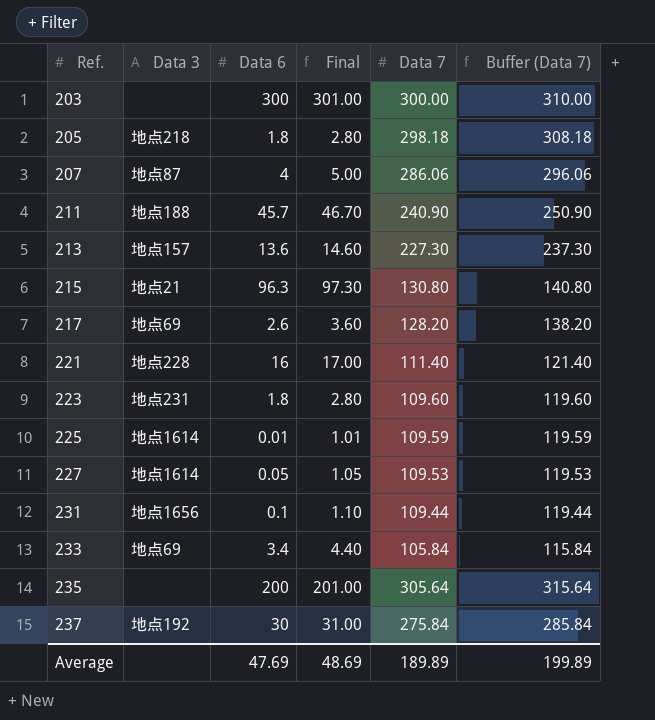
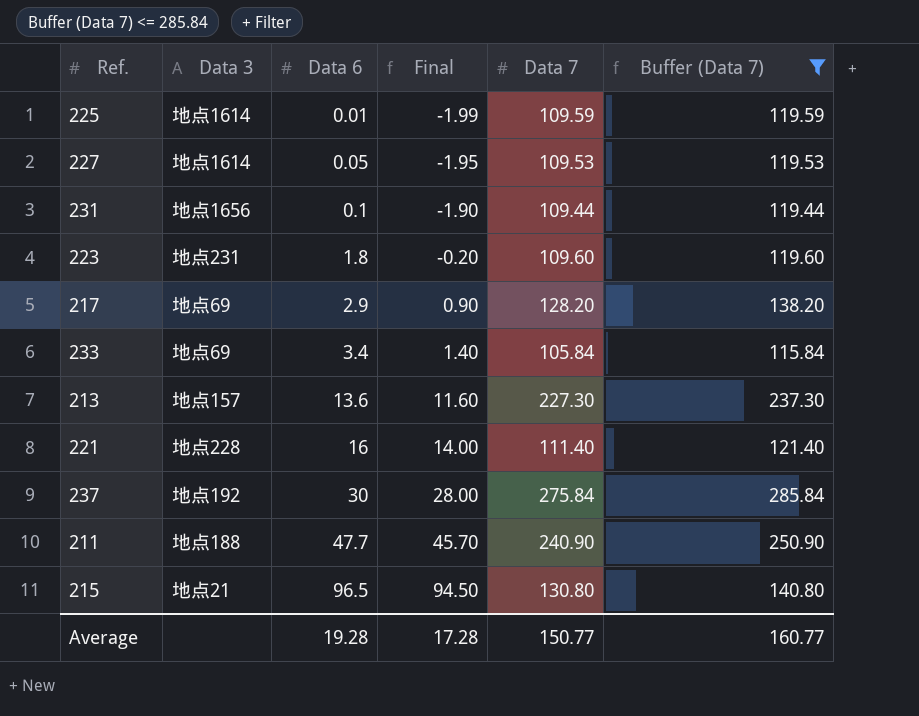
filter: none -> Buffer (Data 7) <= 285.84
row order: Ref. ascending -> Data 6 ascending
column Final | formula: [Data 6] + 1 -> [Data 6] - 2
217 | Data 6: 2.6 -> 2.9
211 | Data 6: 45.7 -> 47.7
215 | Data 6: 96.3 -> 96.5
Average | Data 6: 47.69 -> 19.28
Average | Final: 48.69 -> 17.28
Average | Data 7: 189.89 -> 150.77
Average | Buffer (Data 7): 199.89 -> 160.77

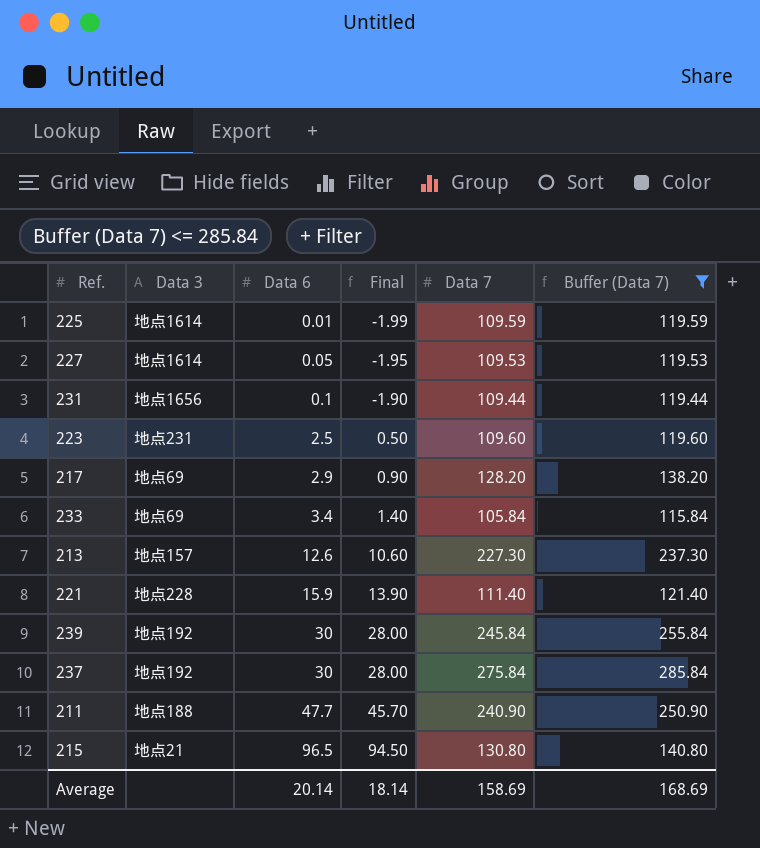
223 | Data 6: 1.8 -> 2.5
223 | Final: -0.20 -> 0.50
213 | Data 6: 13.6 -> 12.6
213 | Final: 11.60 -> 10.60
221 | Data 6: 16 -> 15.9
221 | Final: 14.00 -> 13.90
row 239: none -> 地点192 | 30 | 28.00 | 245.84 | 255.84
Average | Data 6: 19.28 -> 20.14
Average | Final: 17.28 -> 18.14
Average | Data 7: 150.77 -> 158.69
Average | Buffer (Data 7): 160.77 -> 168.69

